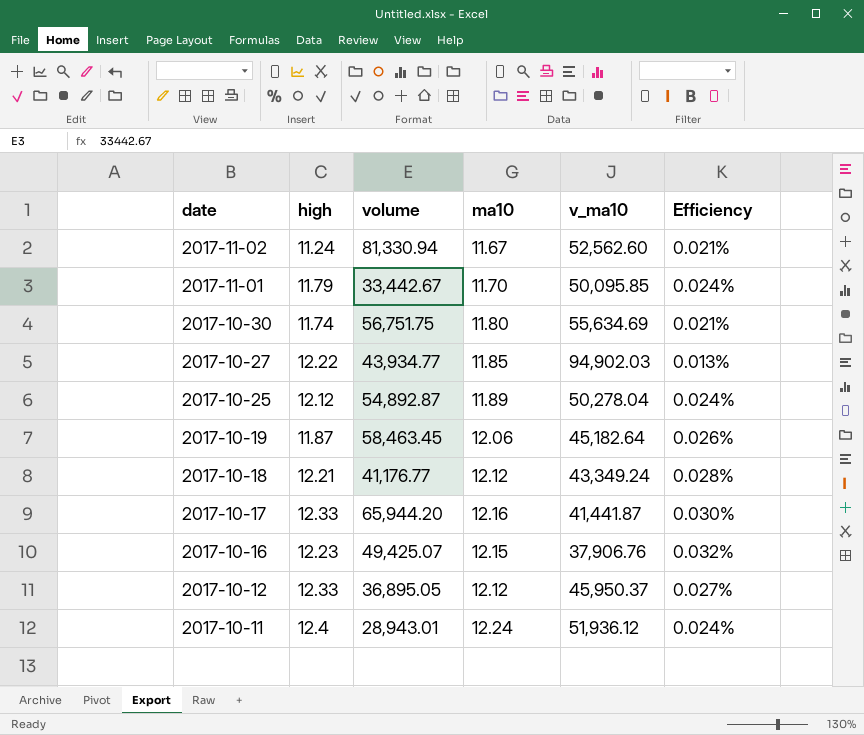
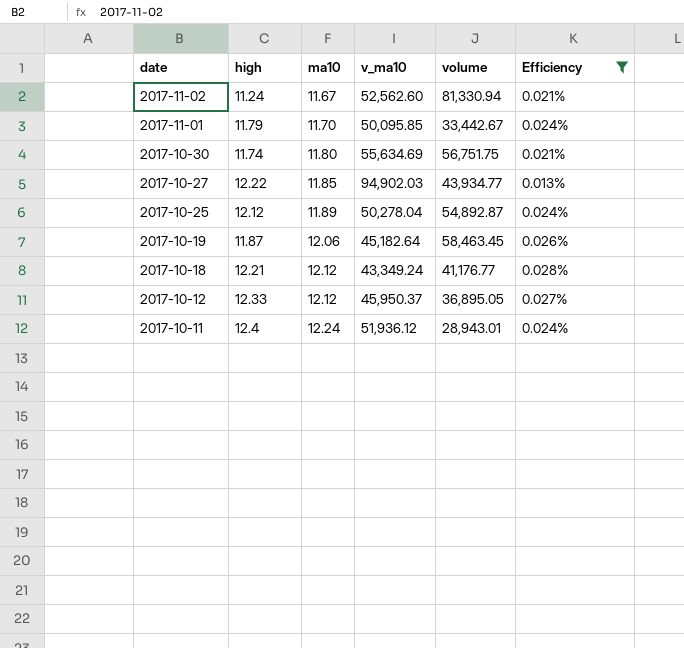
filter: none -> Efficiency <= 0.028%
column volume | position: 3 -> 5

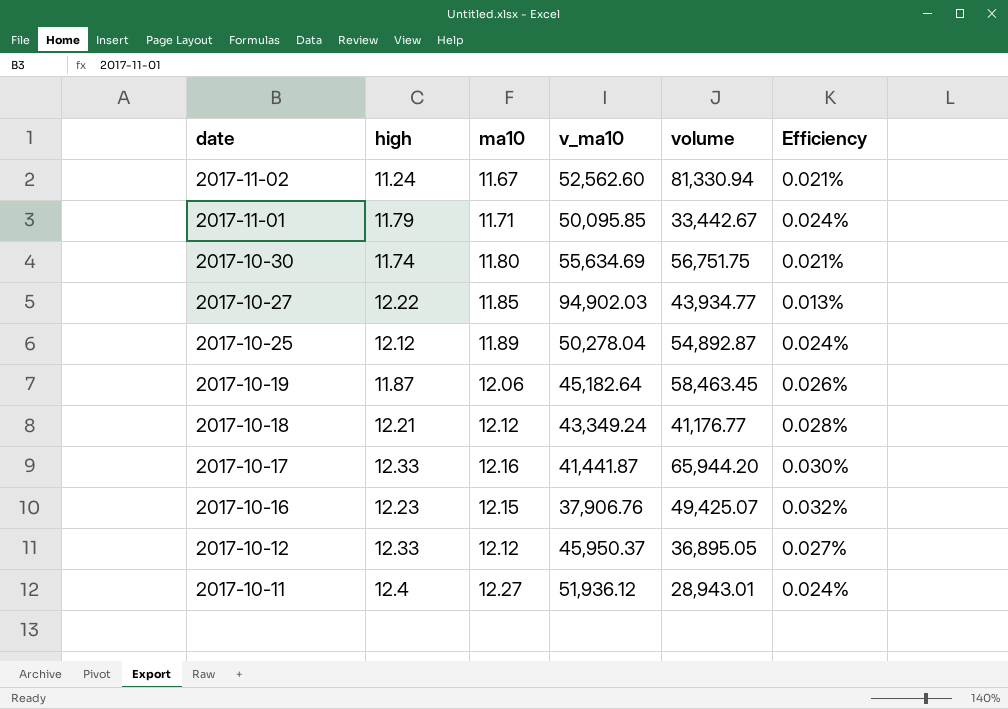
filter: Efficiency <= 0.028% -> none
2017-11-01 | ma10: 11.70 -> 11.71
2017-10-11 | ma10: 12.24 -> 12.27

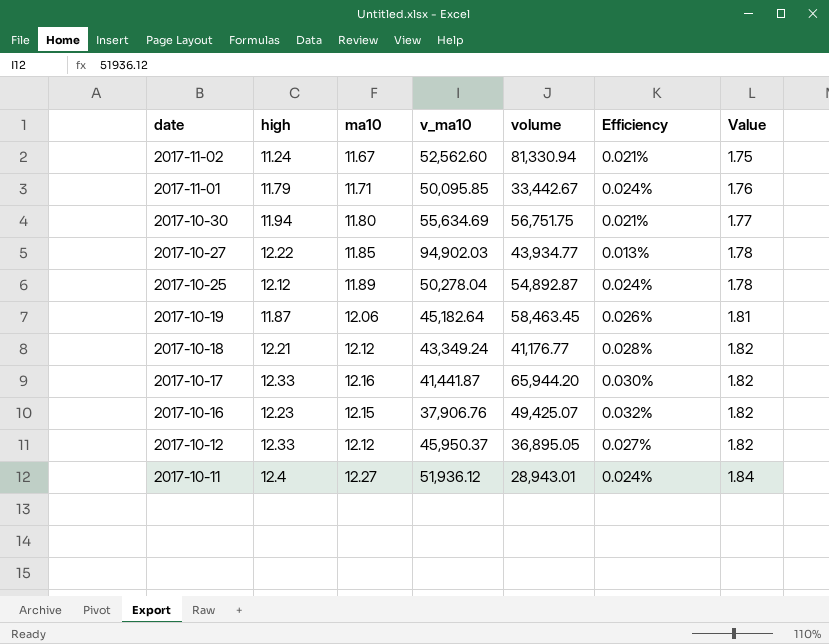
column Value | formula: none -> [ma10] * 0.15
2017-10-30 | high: 11.74 -> 11.94

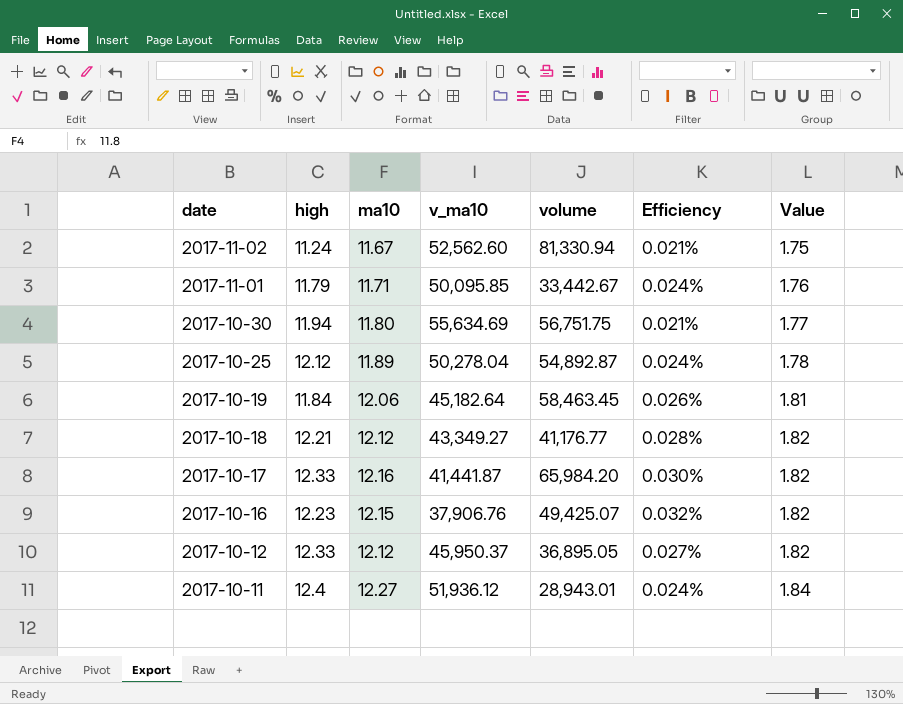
row 2017-10-27: 12.22 | 11.85 | 94,902.03 | 43,934.77 | 0.013% | 1.78 -> none
2017-10-19 | high: 11.87 -> 11.84
2017-10-18 | v_ma10: 43,349.24 -> 43,349.27
2017-10-17 | volume: 65,944.20 -> 65,984.20

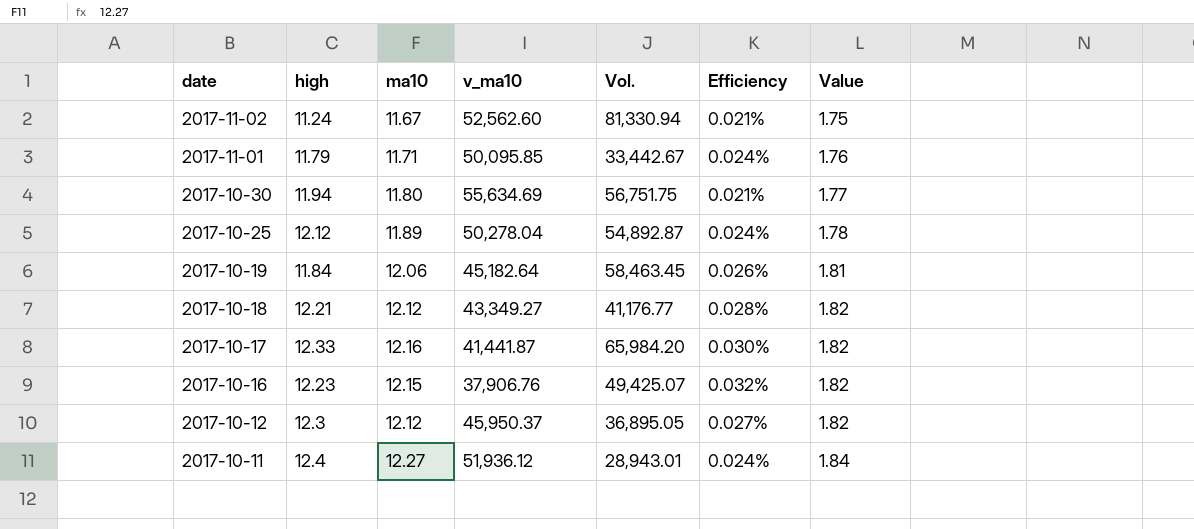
column name: volume -> Vol.
2017-10-12 | high: 12.33 -> 12.3

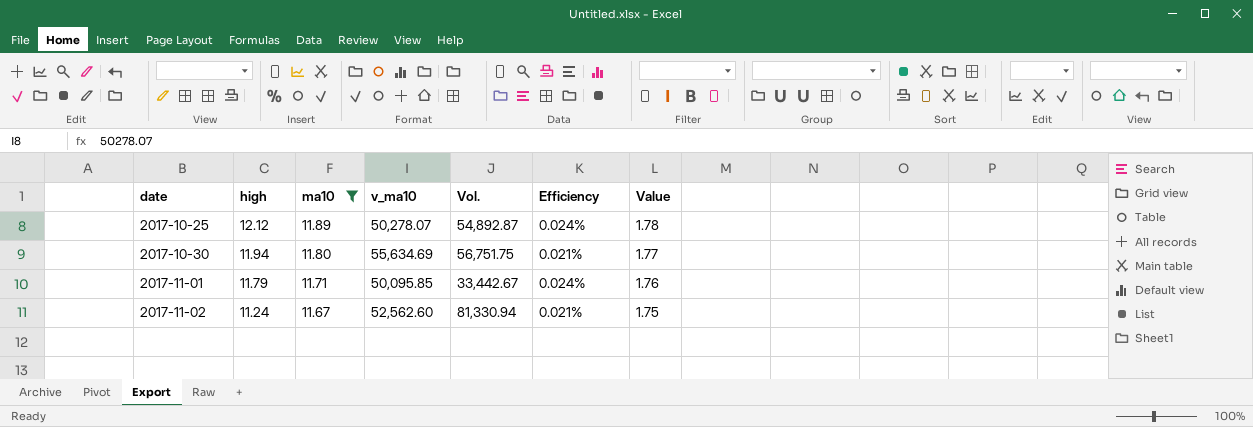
filter: none -> ma10 <= 11.89
row order: date descending -> date ascending
2017-10-25 | v_ma10: 50,278.04 -> 50,278.07

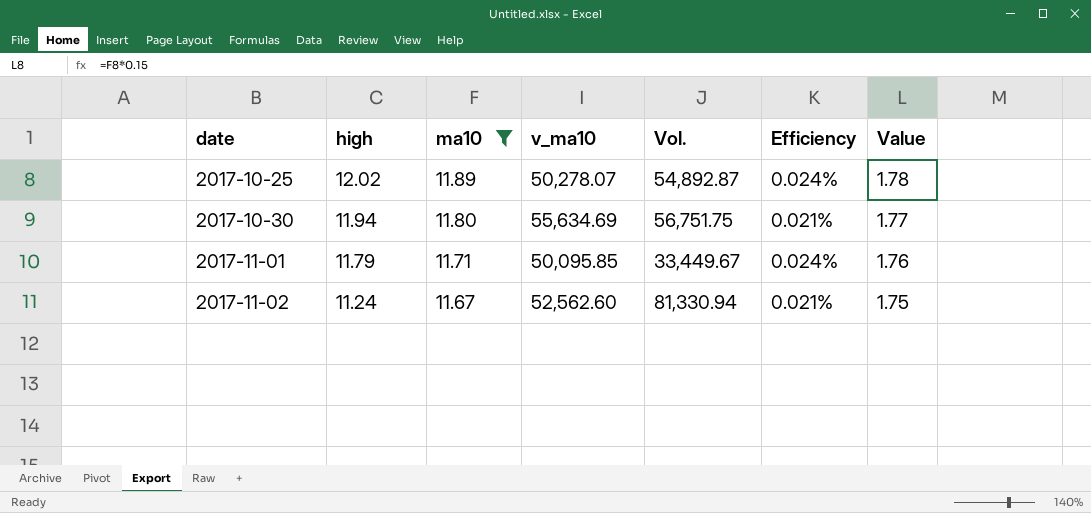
2017-10-25 | high: 12.12 -> 12.02
2017-11-01 | Vol.: 33,442.67 -> 33,449.67

